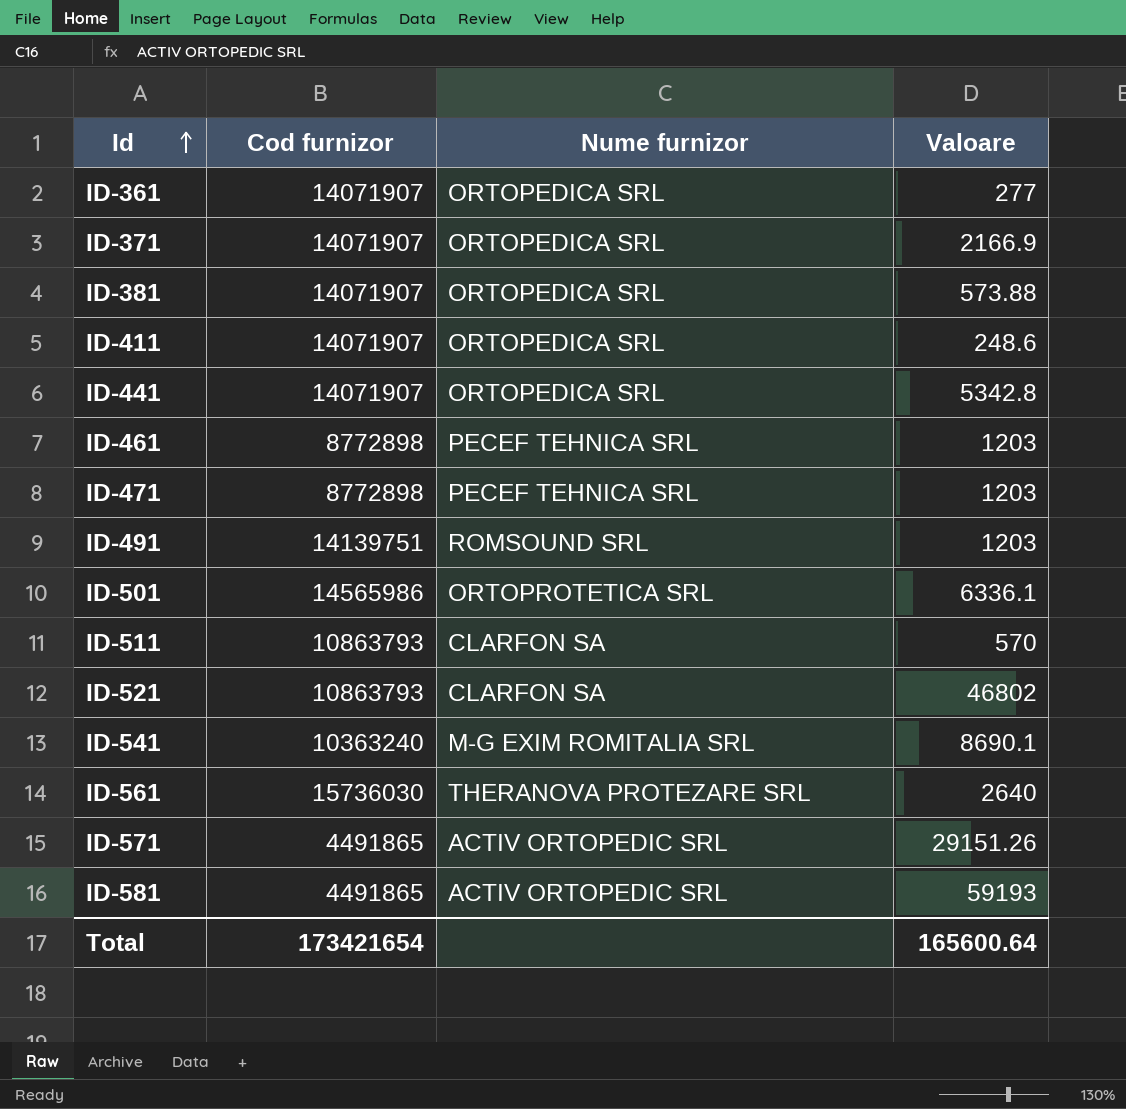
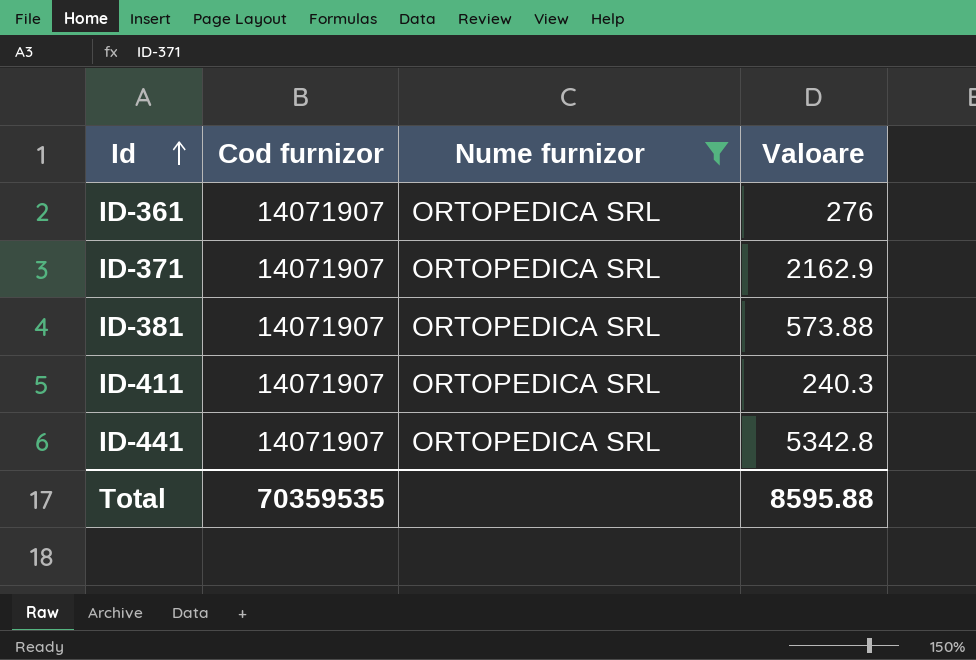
filter: none -> Nume furnizor = ORTOPEDICA SRL
ID-361 | Valoare: 277 -> 276
ID-371 | Valoare: 2166.9 -> 2162.9
ID-411 | Valoare: 248.6 -> 240.3
Total | Cod furnizor: 173421654 -> 70359535
Total | Valoare: 165600.64 -> 8595.88

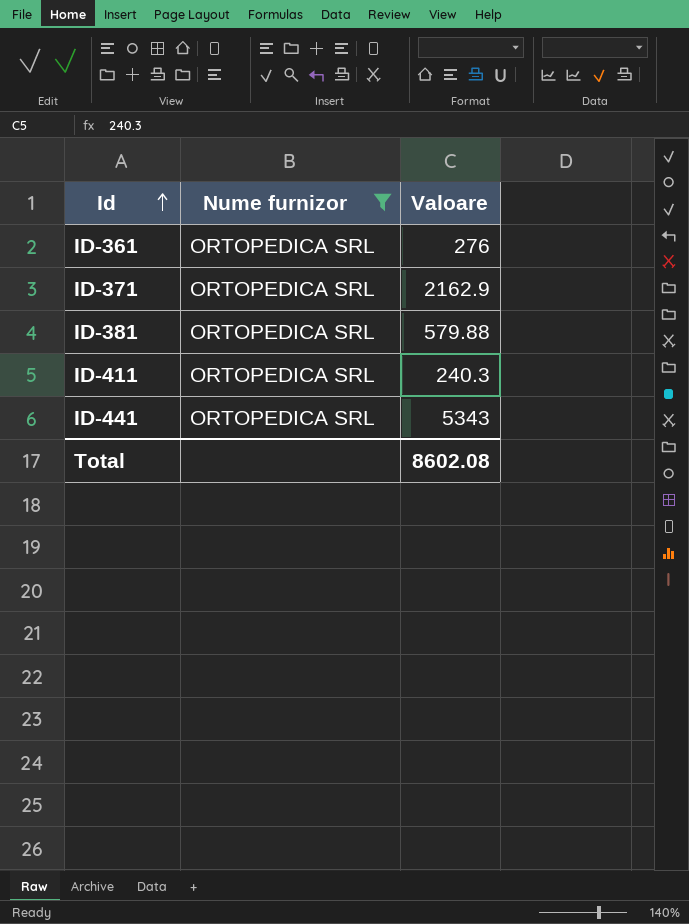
column Cod furnizor | position: 2 -> none
ID-381 | Valoare: 573.88 -> 579.88
ID-441 | Valoare: 5342.8 -> 5343
Total | Valoare: 8595.88 -> 8602.08

